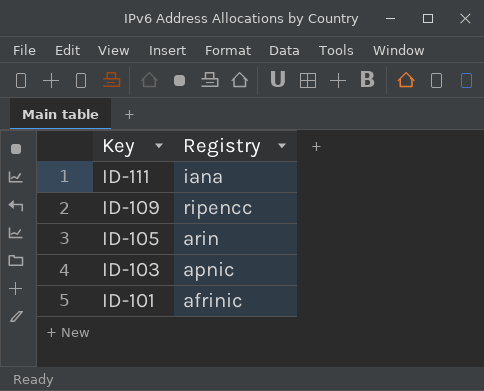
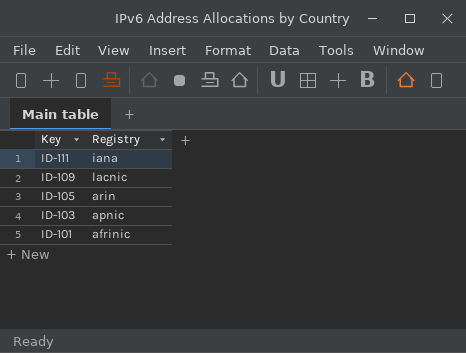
ID-109 | Registry: ripencc -> lacnic

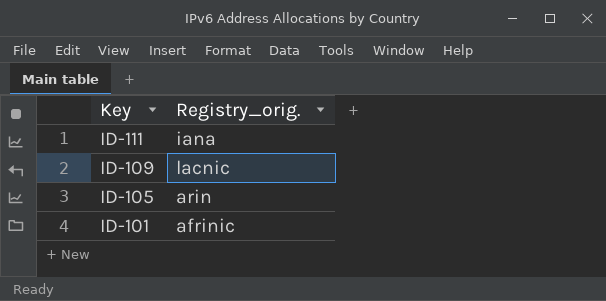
column name: Registry -> Registry_orig.
row ID-103: apnic -> none

